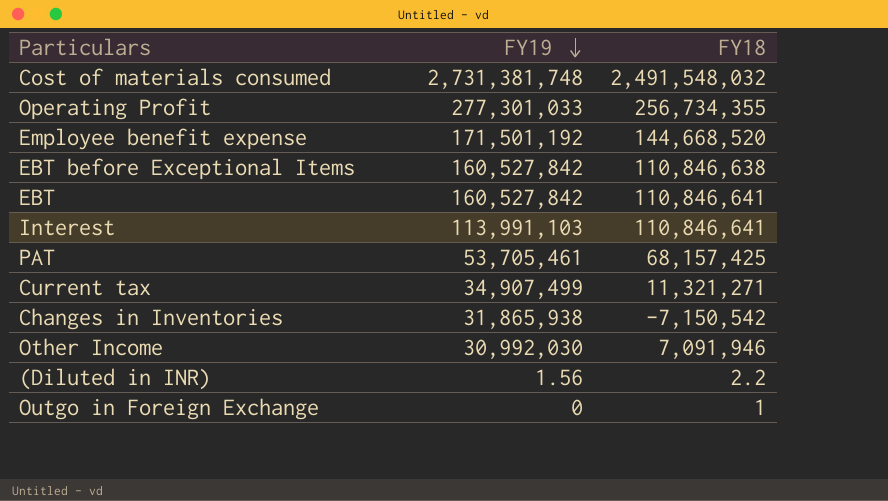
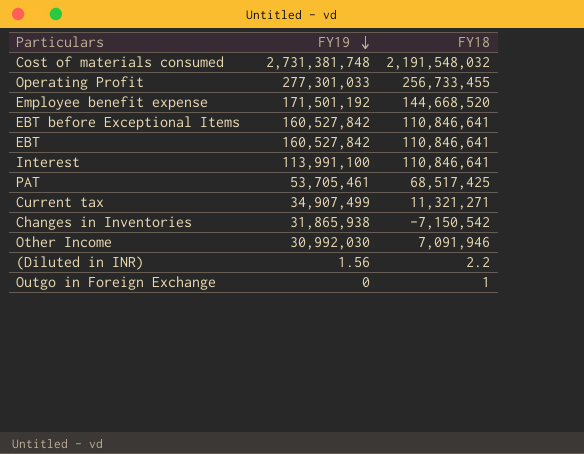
Cost of materials consumed | FY18: 2,491,548,032 -> 2,191,548,032
Operating Profit | FY18: 256,734,355 -> 256,733,455
EBT before Exceptional Items | FY18: 110,846,638 -> 110,846,641
Interest | FY19: 113,991,103 -> 113,991,100
PAT | FY18: 68,157,425 -> 68,517,425

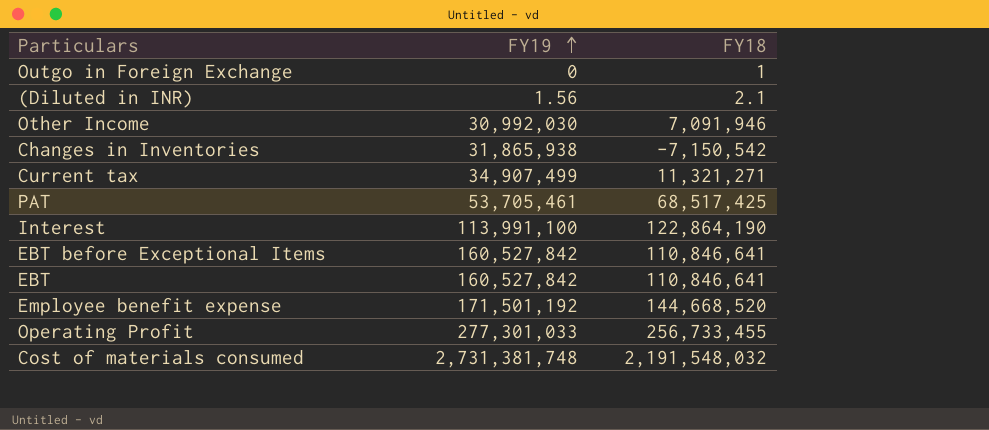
row order: FY19 descending -> FY19 ascending
(Diluted in INR) | FY18: 2.2 -> 2.1
Interest | FY18: 110,846,641 -> 122,864,190

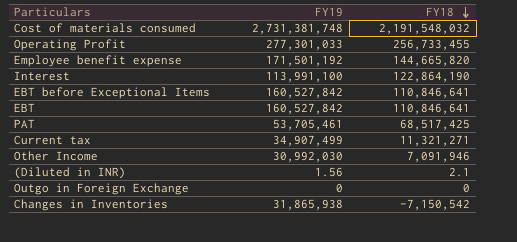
row order: FY19 ascending -> FY18 descending
Employee benefit expense | FY18: 144,668,520 -> 144,665,820
Outgo in Foreign Exchange | FY18: 1 -> 0

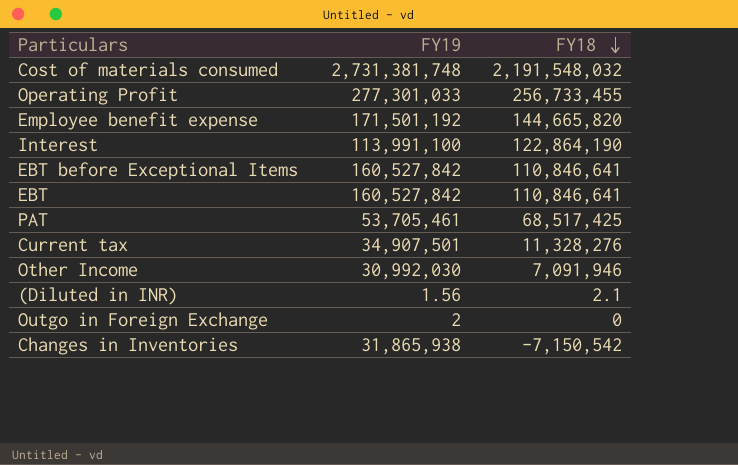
Current tax | FY19: 34,907,499 -> 34,907,501
Current tax | FY18: 11,321,271 -> 11,328,276
Outgo in Foreign Exchange | FY19: 0 -> 2

